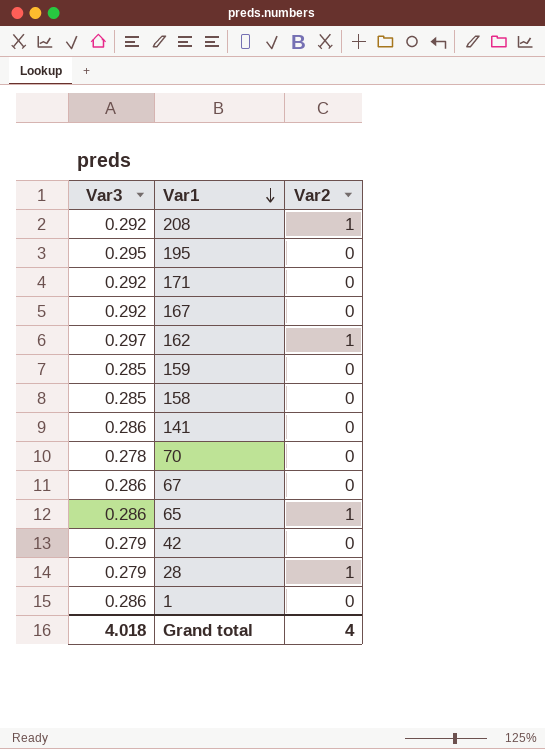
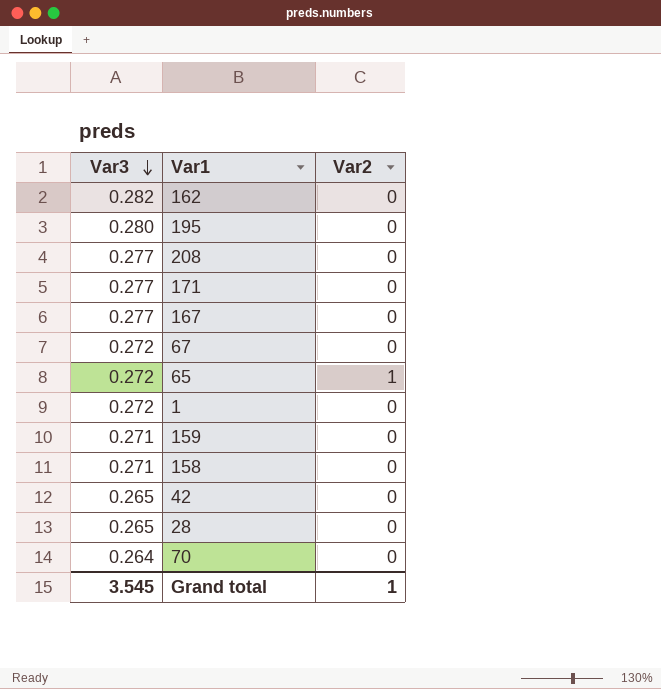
row order: Var1 descending -> Var3 descending
row 141: 0.286 | 0 -> none
162 | Var3: 0.297 -> 0.282
162 | Var2: 1 -> 0
195 | Var3: 0.295 -> 0.280
208 | Var3: 0.292 -> 0.277
208 | Var2: 1 -> 0
171 | Var3: 0.292 -> 0.277
167 | Var3: 0.292 -> 0.277
67 | Var3: 0.286 -> 0.272
65 | Var3: 0.286 -> 0.272
1 | Var3: 0.286 -> 0.272
159 | Var3: 0.285 -> 0.271
158 | Var3: 0.285 -> 0.271
42 | Var3: 0.279 -> 0.265
28 | Var3: 0.279 -> 0.265
28 | Var2: 1 -> 0
70 | Var3: 0.278 -> 0.264
Grand total | Var3: 4.018 -> 3.545
Grand total | Var2: 4 -> 1

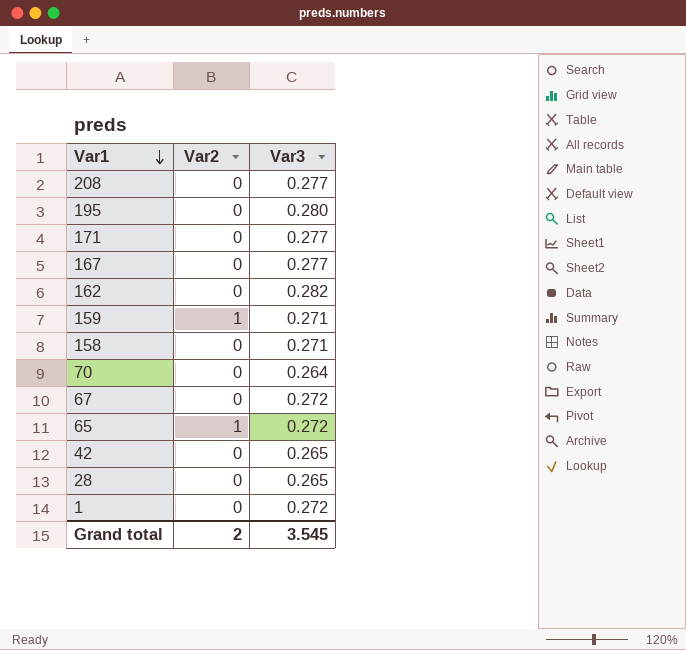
row order: Var3 descending -> Var1 descending
column Var3 | position: 1 -> 3
159 | Var2: 0 -> 1
Grand total | Var2: 1 -> 2

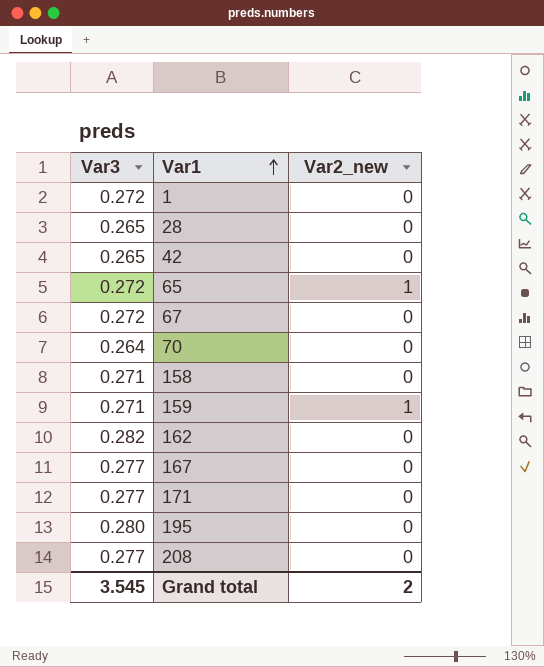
row order: Var1 descending -> Var1 ascending
column Var3 | position: 3 -> 1
column name: Var2 -> Var2_new

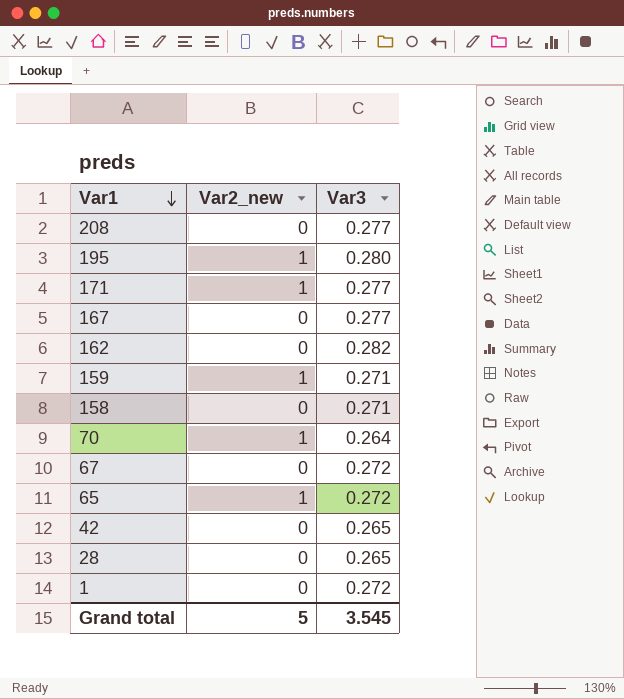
row order: Var1 ascending -> Var1 descending
column Var3 | position: 1 -> 3
195 | Var2_new: 0 -> 1
171 | Var2_new: 0 -> 1
70 | Var2_new: 0 -> 1
Grand total | Var2_new: 2 -> 5

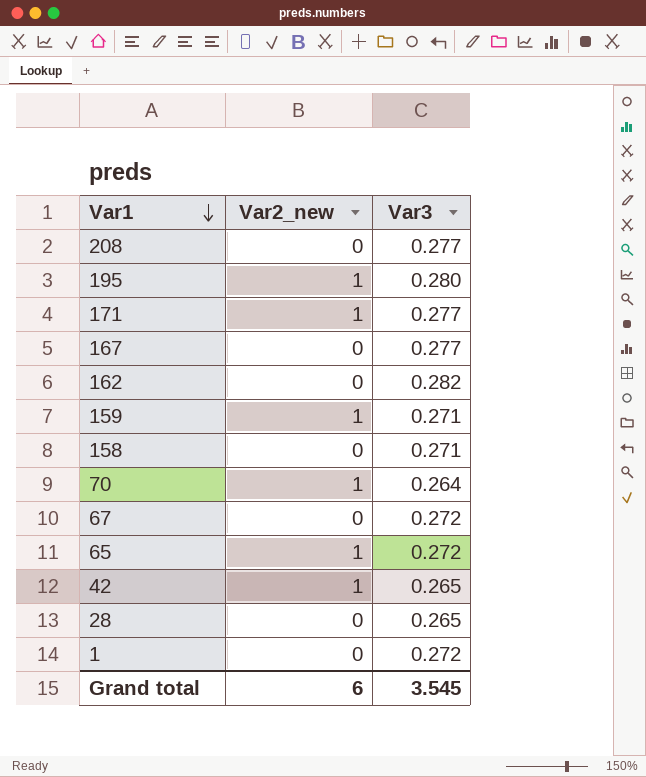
42 | Var2_new: 0 -> 1
Grand total | Var2_new: 5 -> 6

